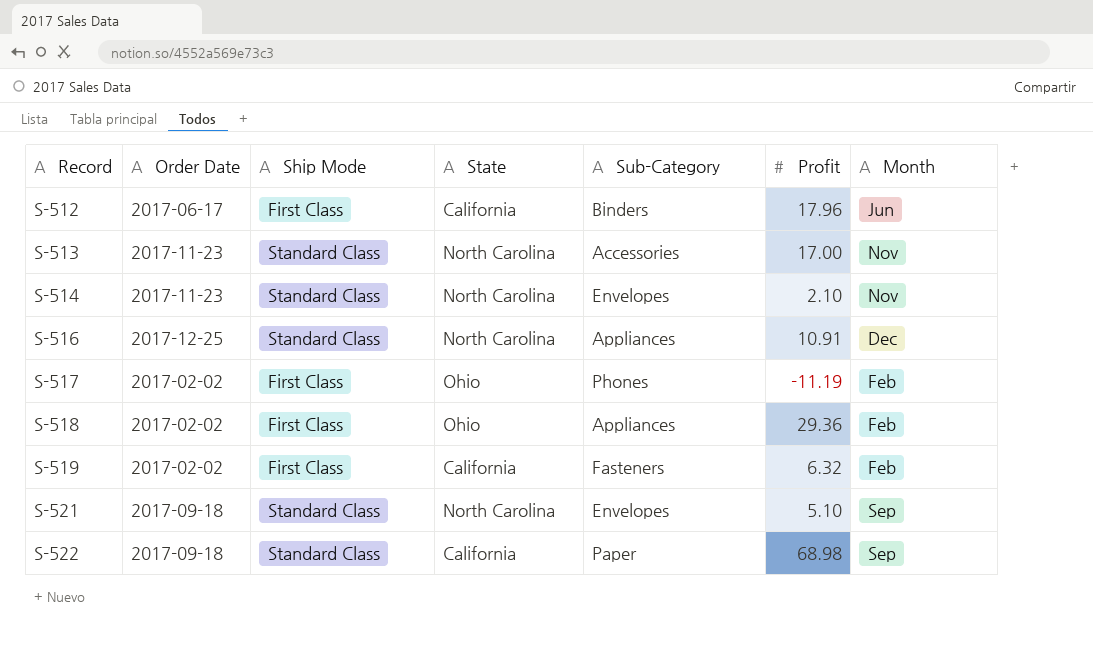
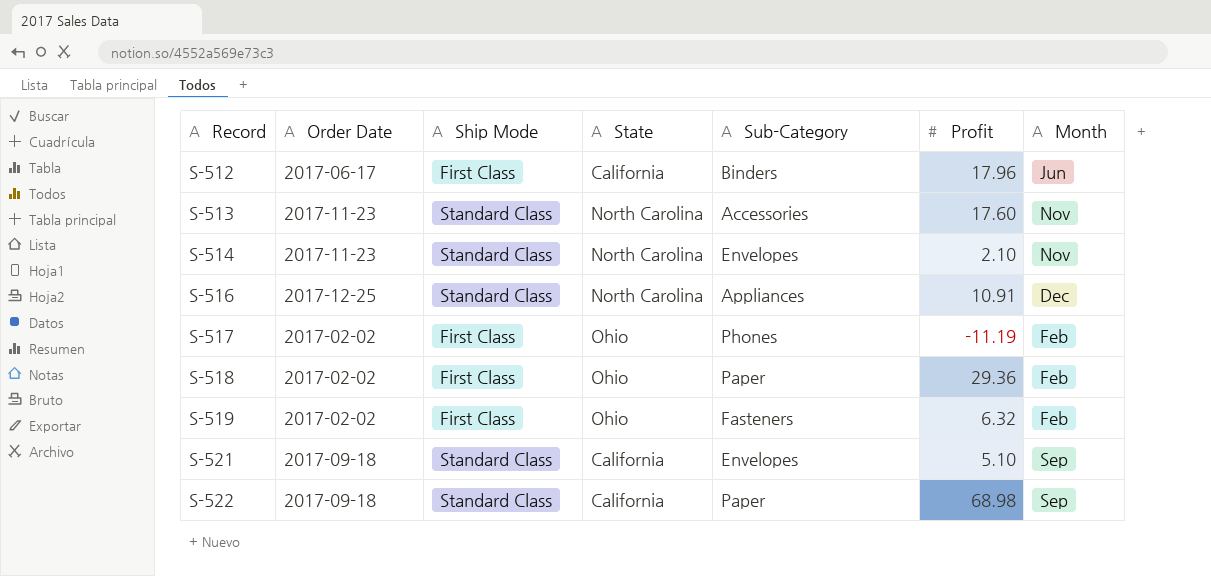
S-513 | Profit: 17.00 -> 17.60
S-518 | Sub-Category: Appliances -> Paper
S-519 | State: California -> Ohio
S-521 | State: North Carolina -> California

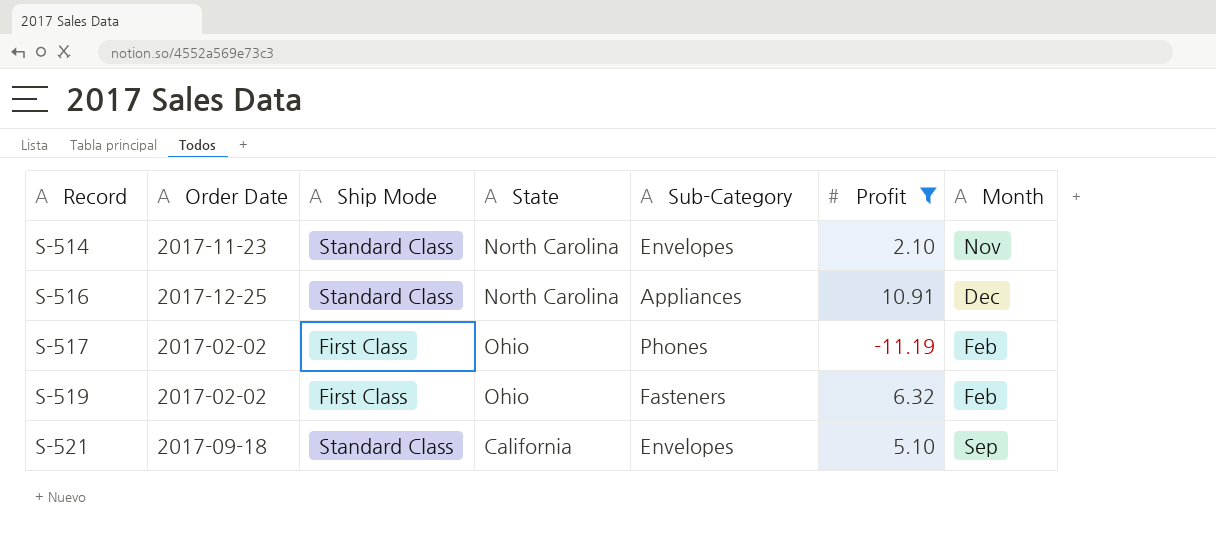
filter: none -> Profit <= 10.91

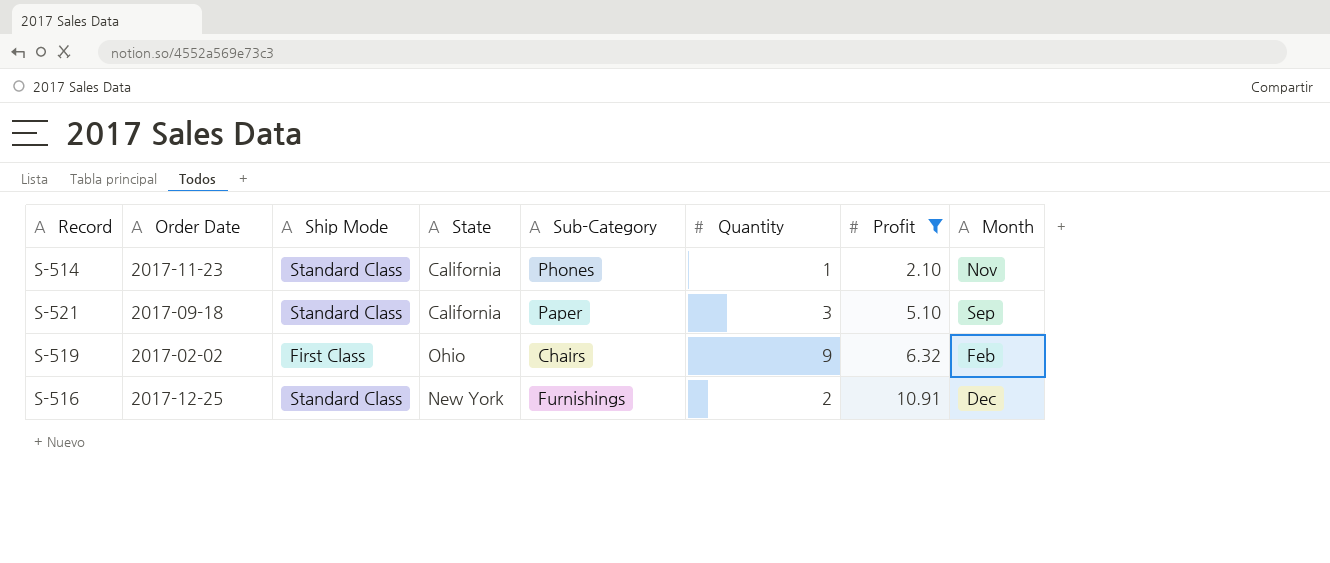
row order: Record ascending -> Profit ascending
column Quantity | position: none -> 6
row S-517: 2017-02-02 | First Class | Ohio | Phones | -11.19 | Feb -> none
S-514 | State: North Carolina -> California
S-514 | Sub-Category: Envelopes -> Phones
S-521 | Sub-Category: Envelopes -> Paper
S-519 | Sub-Category: Fasteners -> Chairs
S-516 | State: North Carolina -> New York
S-516 | Sub-Category: Appliances -> Furnishings

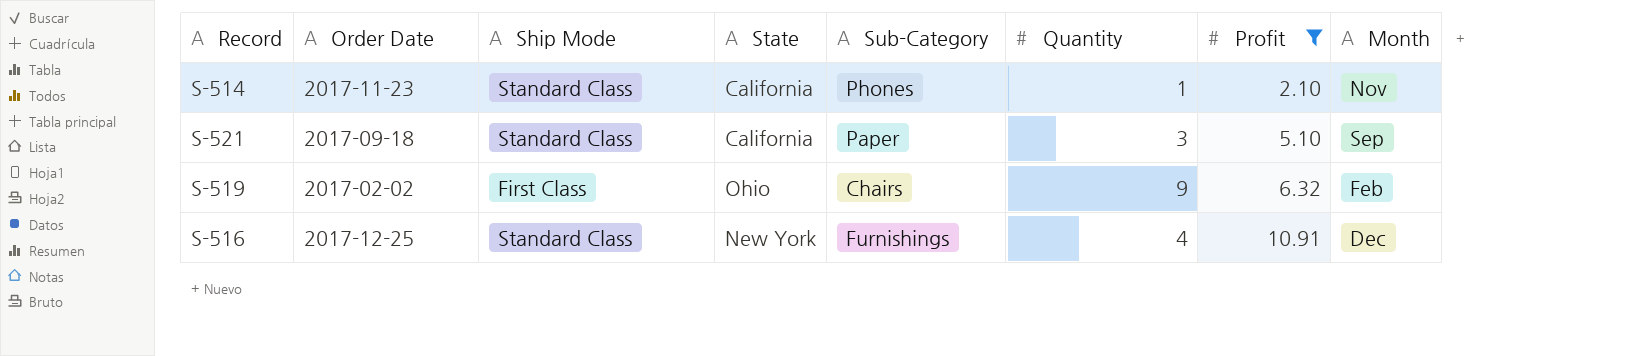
S-516 | Quantity: 2 -> 4

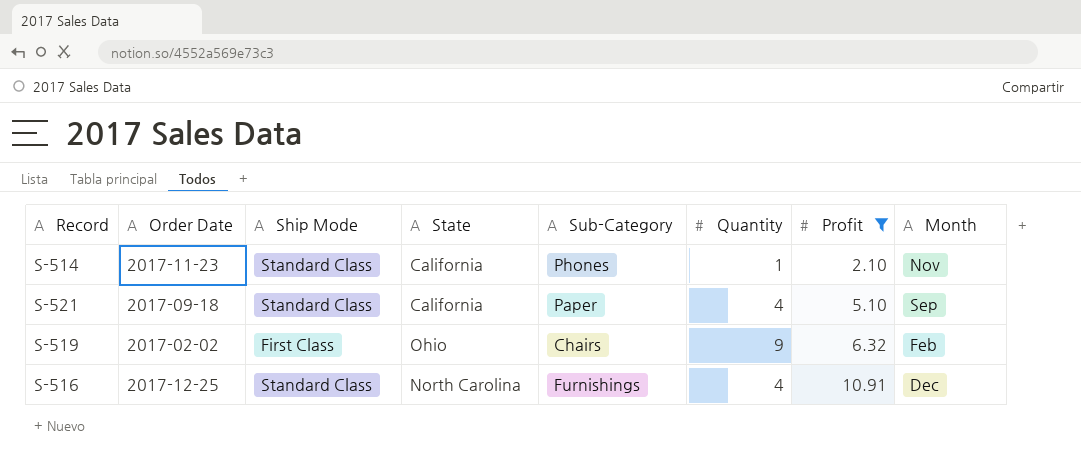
S-521 | Quantity: 3 -> 4
S-516 | State: New York -> North Carolina

